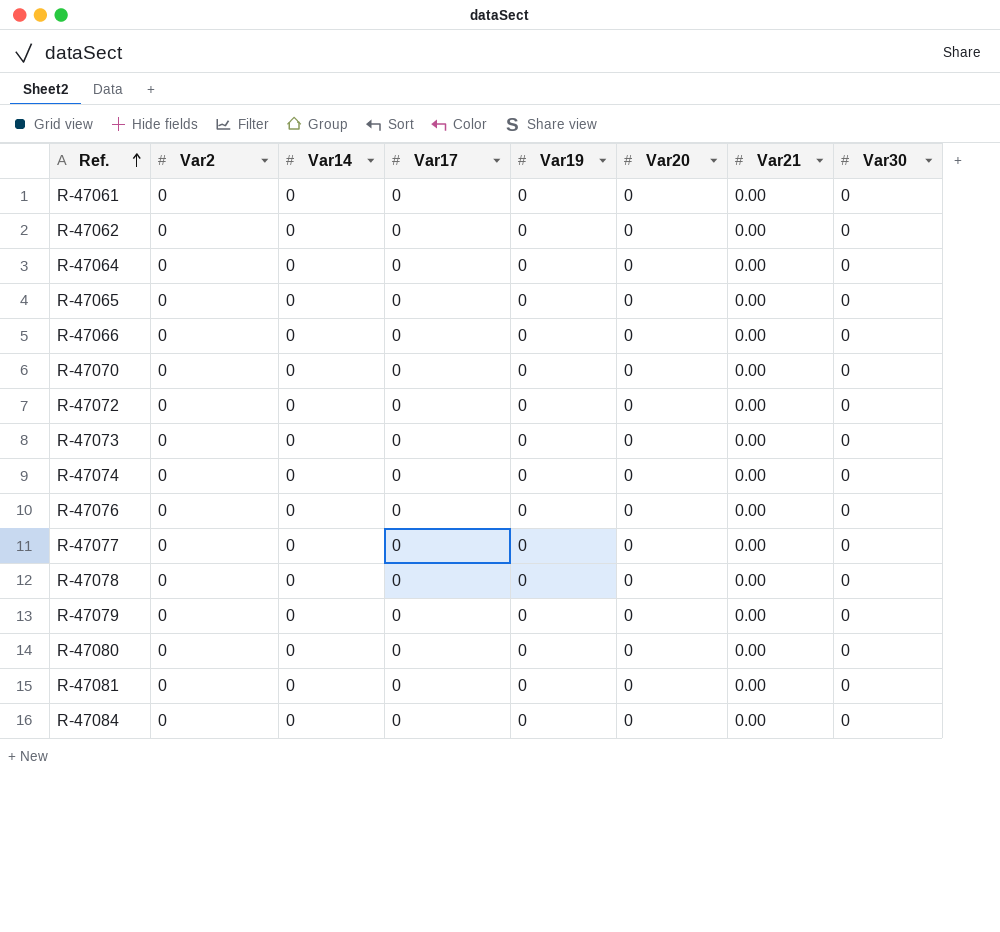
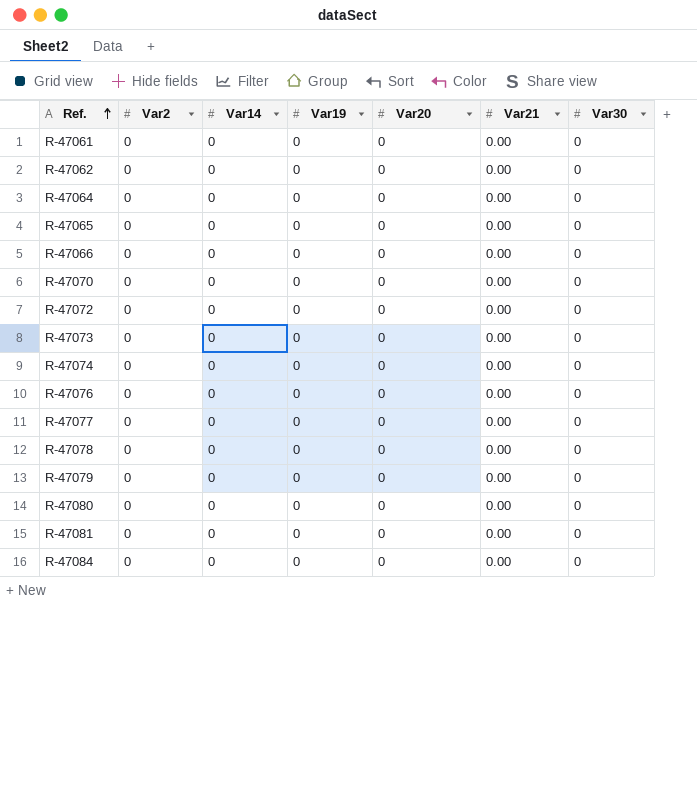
column Var17 | position: 4 -> none

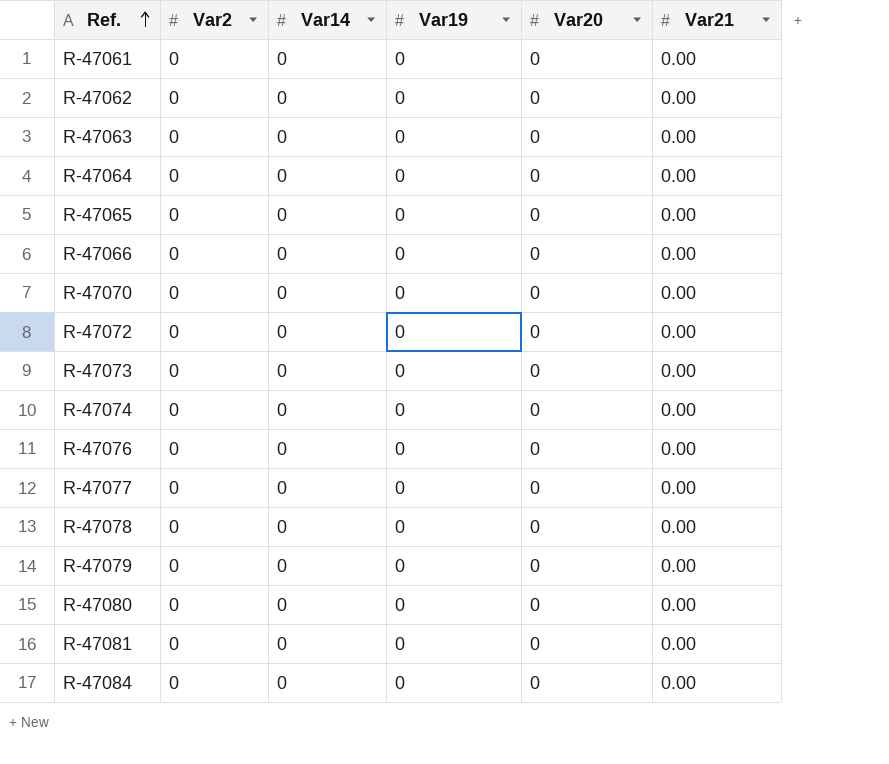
column Var30 | position: 7 -> none
row R-47063: none -> 0 | 0 | 0 | 0 | 0.00

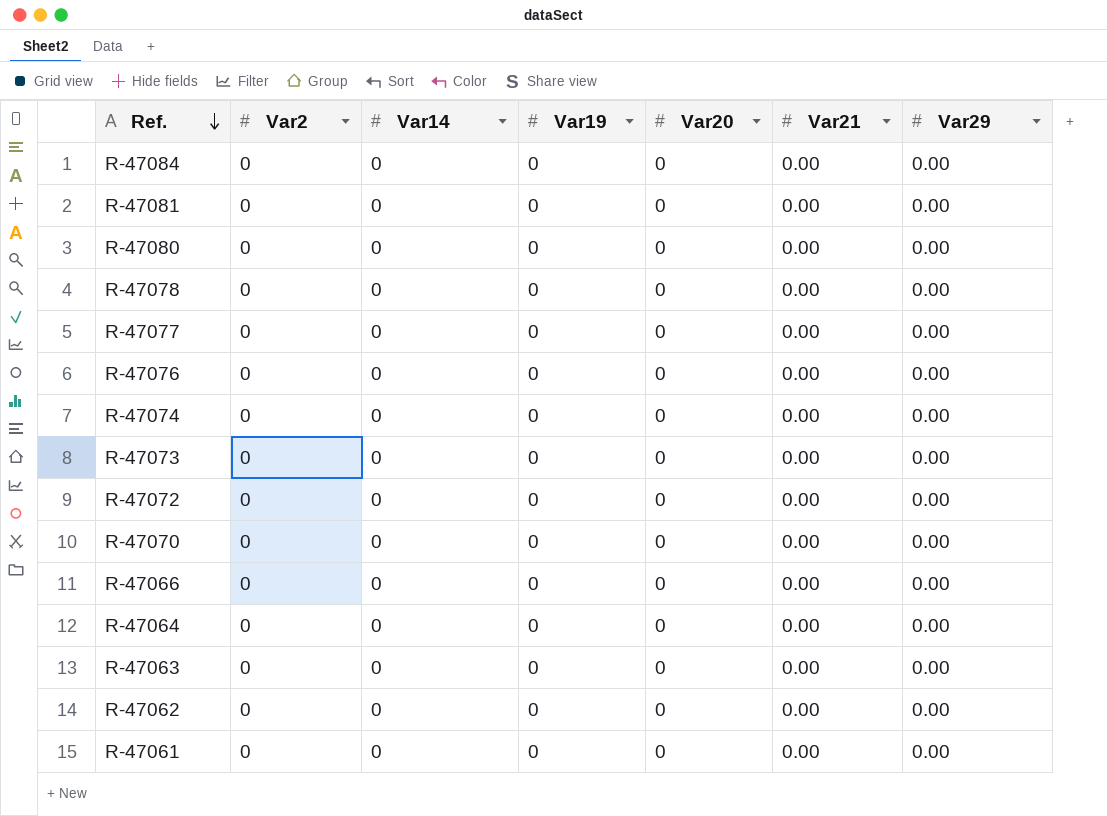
row order: Ref. ascending -> Ref. descending
column Var29 | position: none -> 7
row R-47065: 0 | 0 | 0 | 0 | 0.00 -> none
row R-47079: 0 | 0 | 0 | 0 | 0.00 -> none

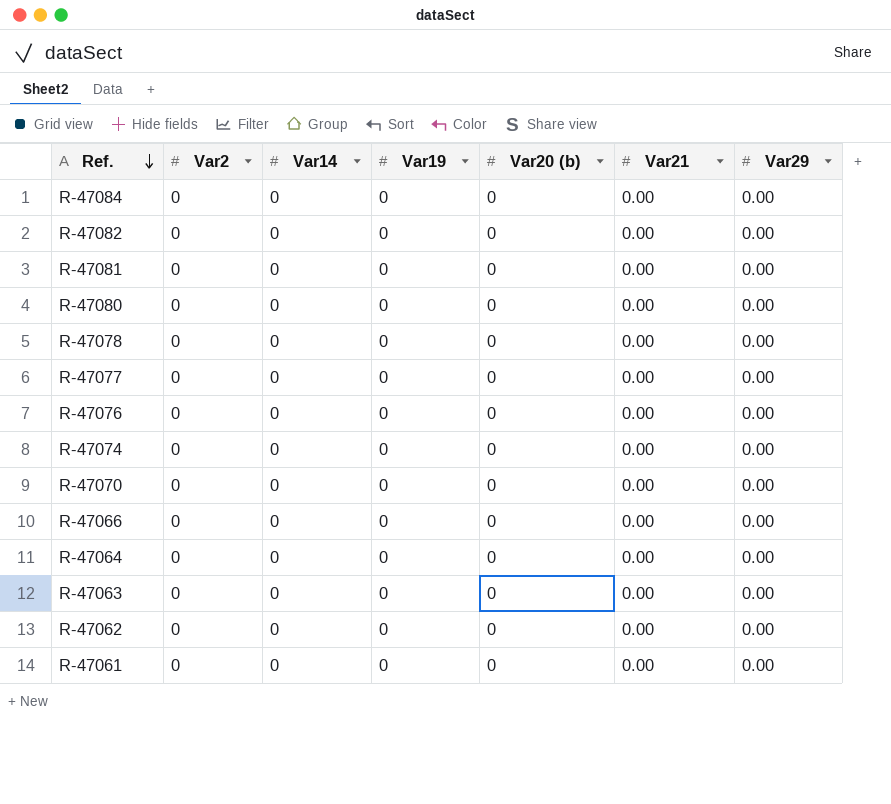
column name: Var20 -> Var20 (b)
row R-47073: 0 | 0 | 0 | 0 | 0.00 | 0.00 -> none
row R-47072: 0 | 0 | 0 | 0 | 0.00 | 0.00 -> none
row R-47082: none -> 0 | 0 | 0 | 0 | 0.00 | 0.00

